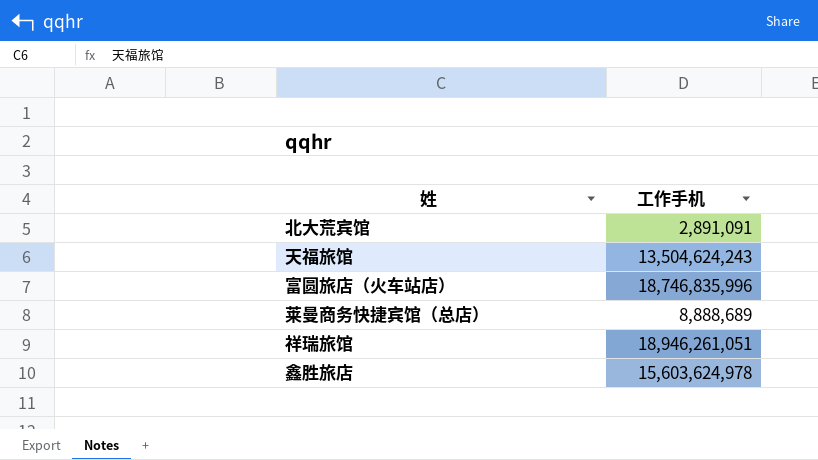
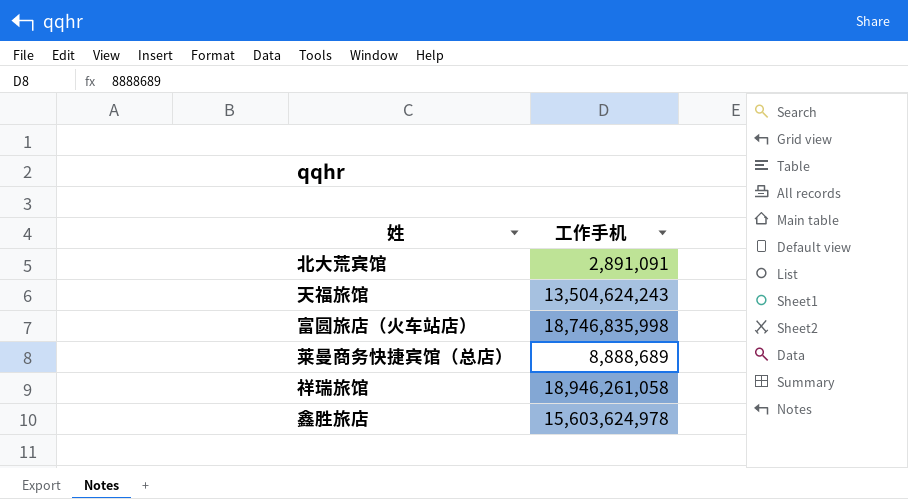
富圆旅店（火车站店） | 工作手机: 18,746,835,996 -> 18,746,835,998
祥瑞旅馆 | 工作手机: 18,946,261,051 -> 18,946,261,058

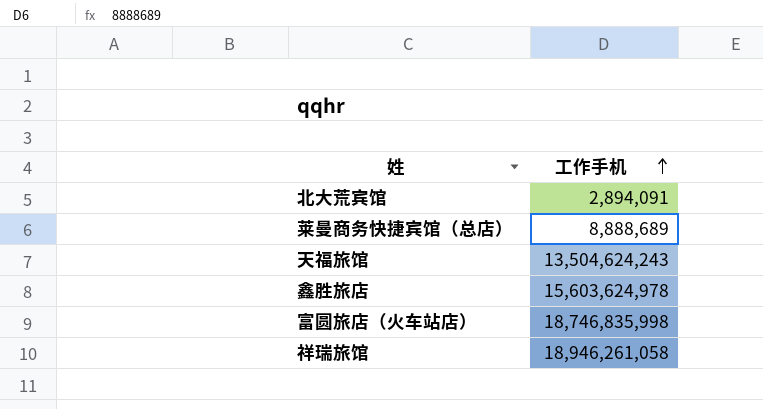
row order: none -> 工作手机 ascending
北大荒宾馆 | 工作手机: 2,891,091 -> 2,894,091

